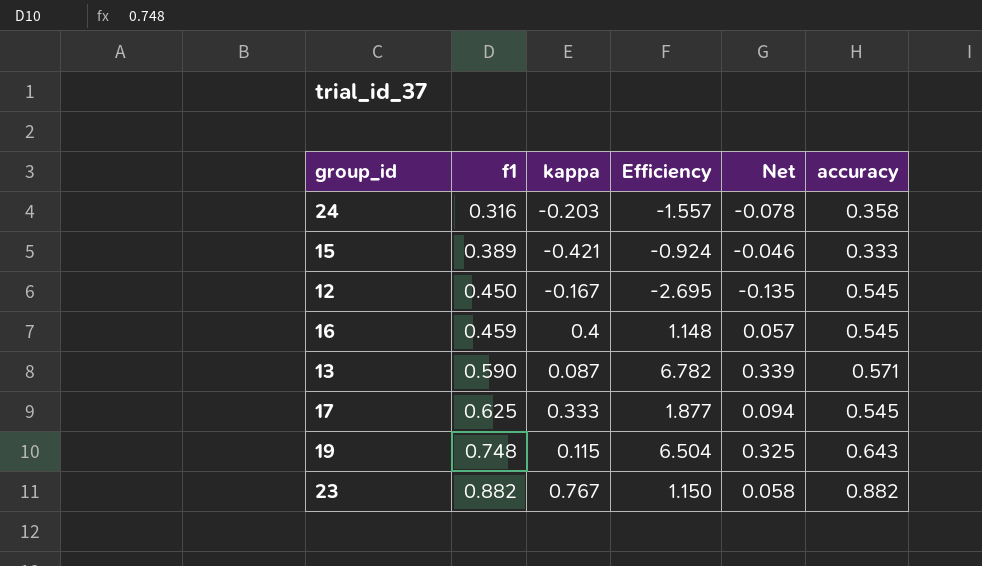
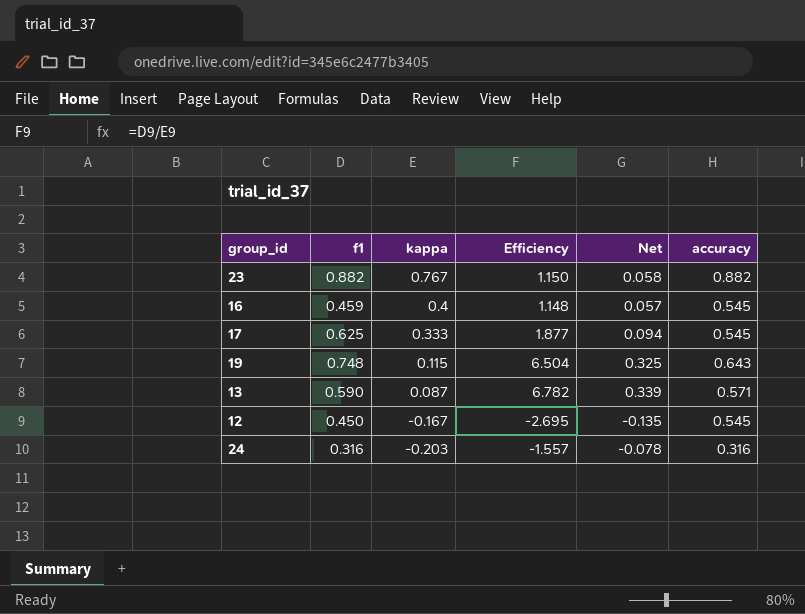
row order: f1 ascending -> kappa descending
row 15: 0.389 | -0.421 | -0.924 | -0.046 | 0.333 -> none
24 | accuracy: 0.358 -> 0.316

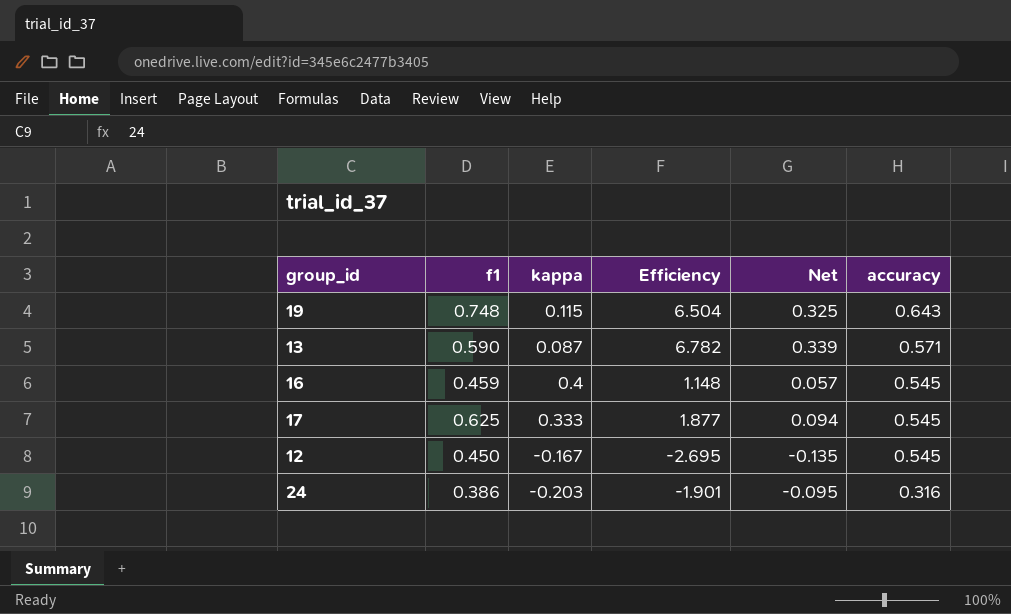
row order: kappa descending -> accuracy descending
row 23: 0.882 | 0.767 | 1.150 | 0.058 | 0.882 -> none
24 | f1: 0.316 -> 0.386
24 | Efficiency: -1.557 -> -1.901
24 | Net: -0.078 -> -0.095

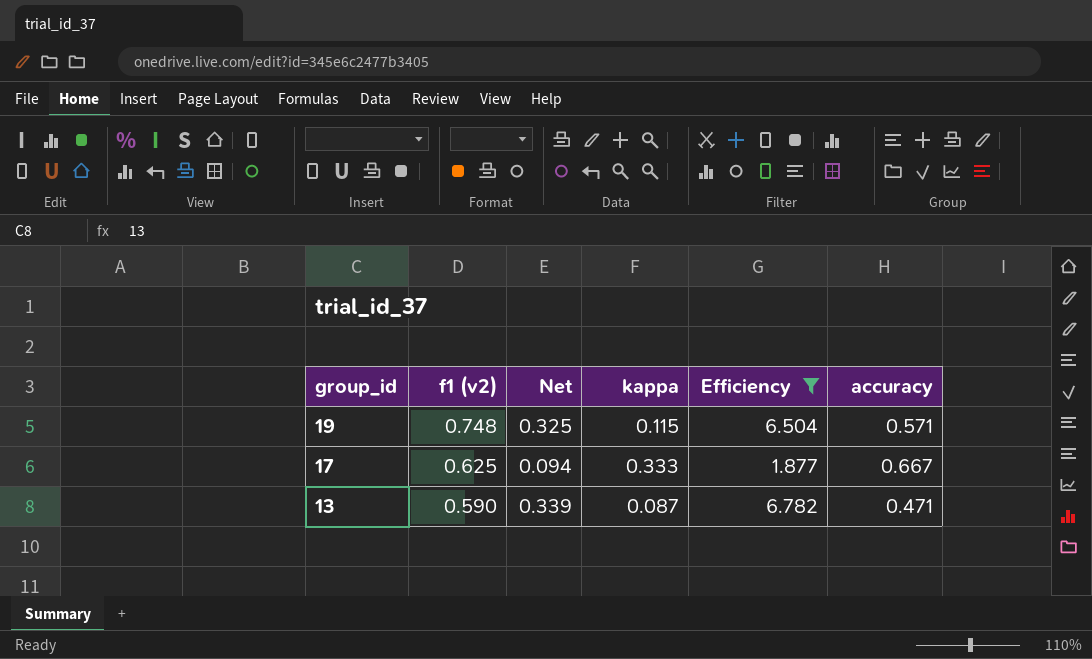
filter: none -> Efficiency >= 1.877
row order: accuracy descending -> group_id descending
column name: f1 -> f1 (v2)
column Net | position: 5 -> 3
19 | accuracy: 0.643 -> 0.571
17 | accuracy: 0.545 -> 0.667
13 | accuracy: 0.571 -> 0.471

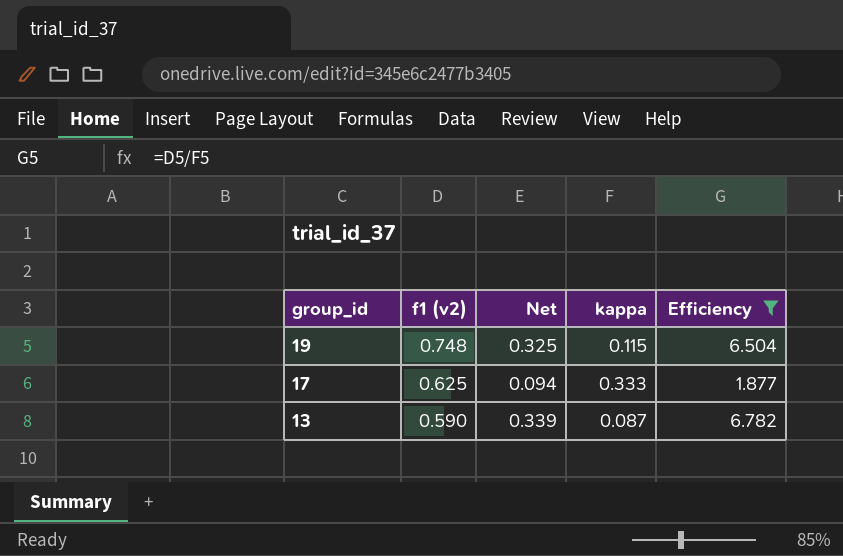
column accuracy | position: 6 -> none

